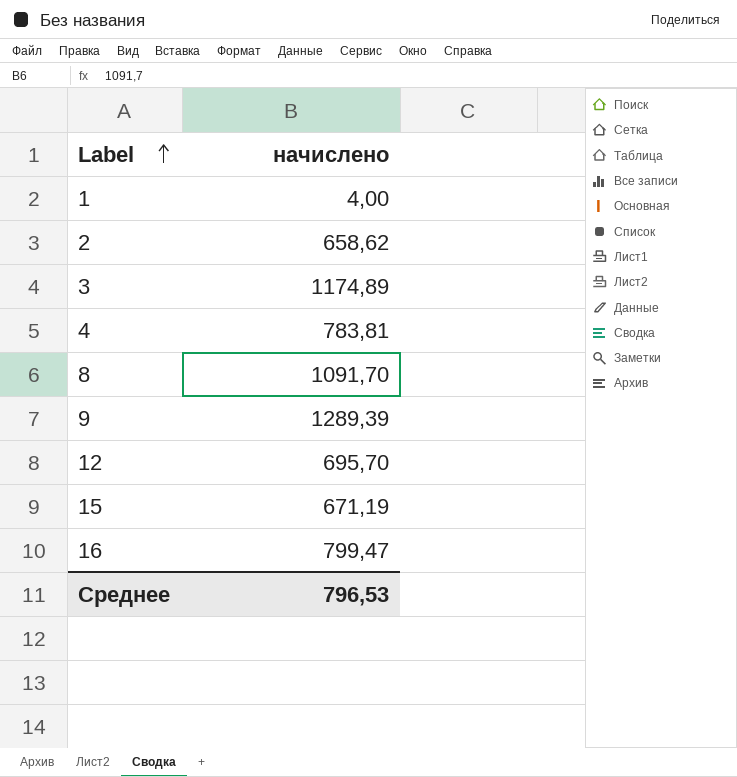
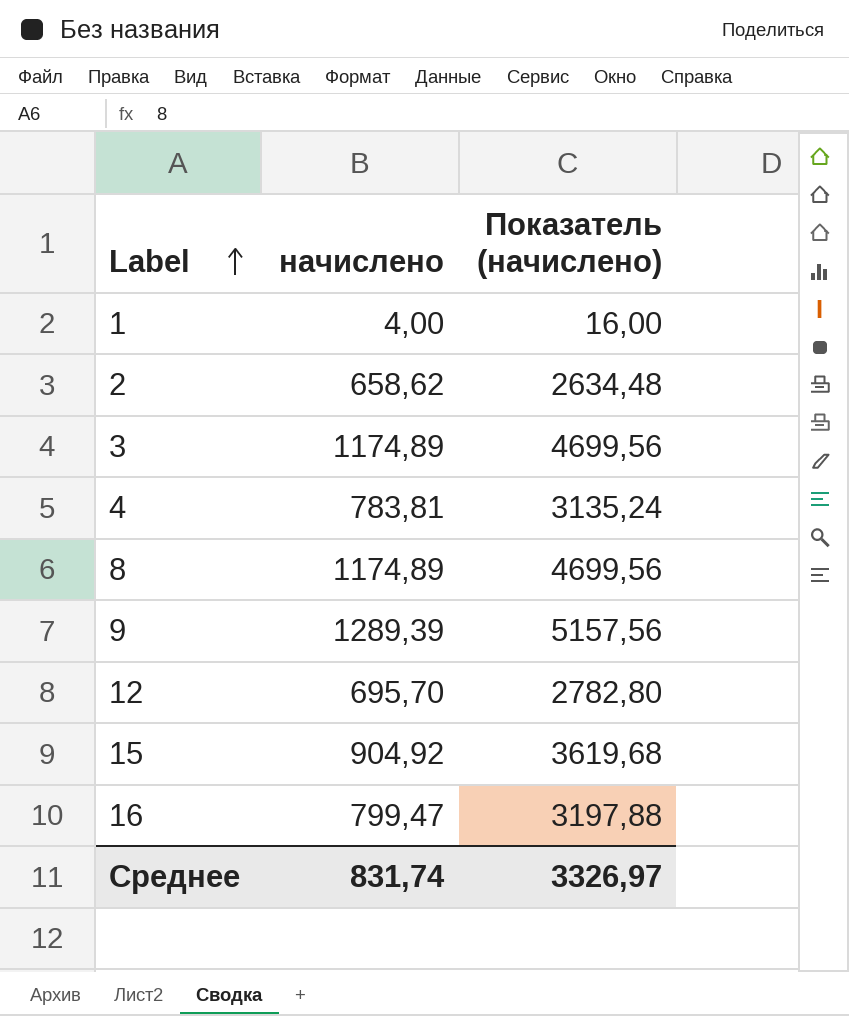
column Показатель (начислено) | formula: none -> [начислено] * 4
8 | начислено: 1091,70 -> 1174,89
15 | начислено: 671,19 -> 904,92
Среднее | начислено: 796,53 -> 831,74

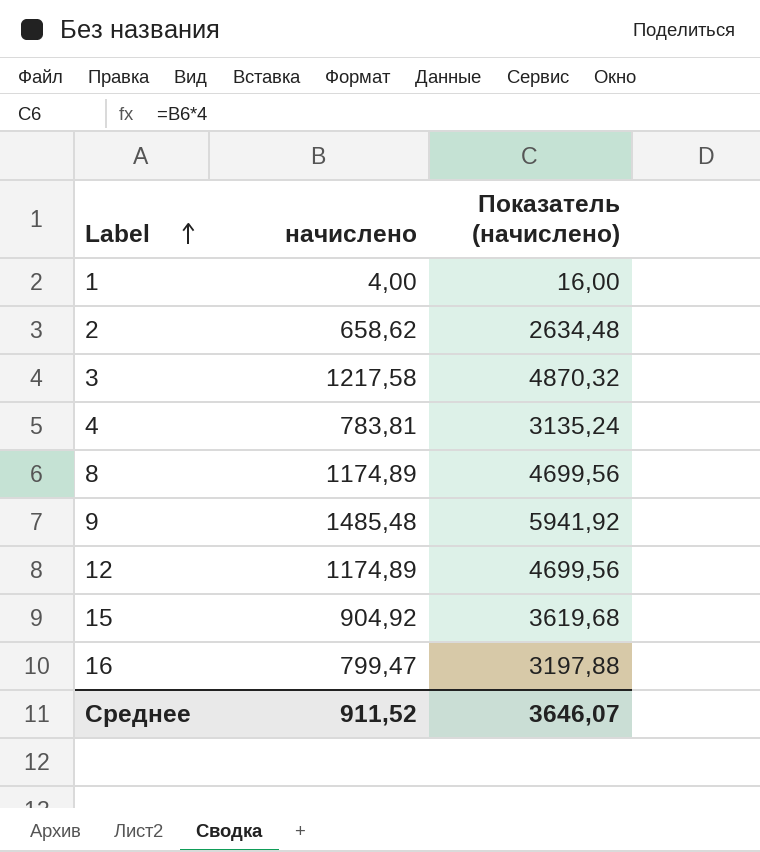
3 | начислено: 1174,89 -> 1217,58
3 | Показатель (начислено): 4699,56 -> 4870,32
9 | начислено: 1289,39 -> 1485,48
9 | Показатель (начислено): 5157,56 -> 5941,92
12 | начислено: 695,70 -> 1174,89
12 | Показатель (начислено): 2782,80 -> 4699,56
Среднее | начислено: 831,74 -> 911,52
Среднее | Показатель (начислено): 3326,97 -> 3646,07

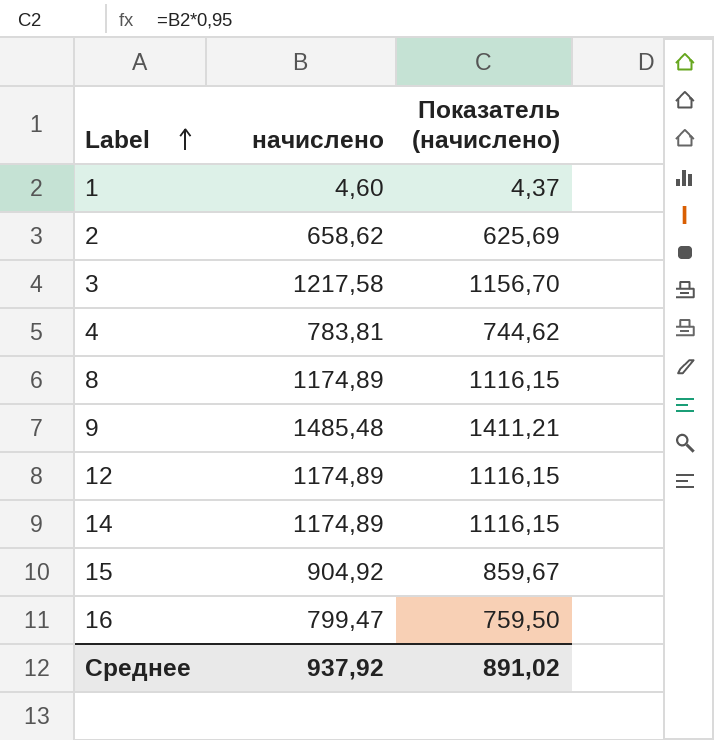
column Показатель (начислено) | formula: [начислено] * 4 -> [начислено] * 0,95
1 | начислено: 4,00 -> 4,60
row 14: none -> 1174,89 | 1116,15
Среднее | начислено: 911,52 -> 937,92
Среднее | Показатель (начислено): 3646,07 -> 891,02

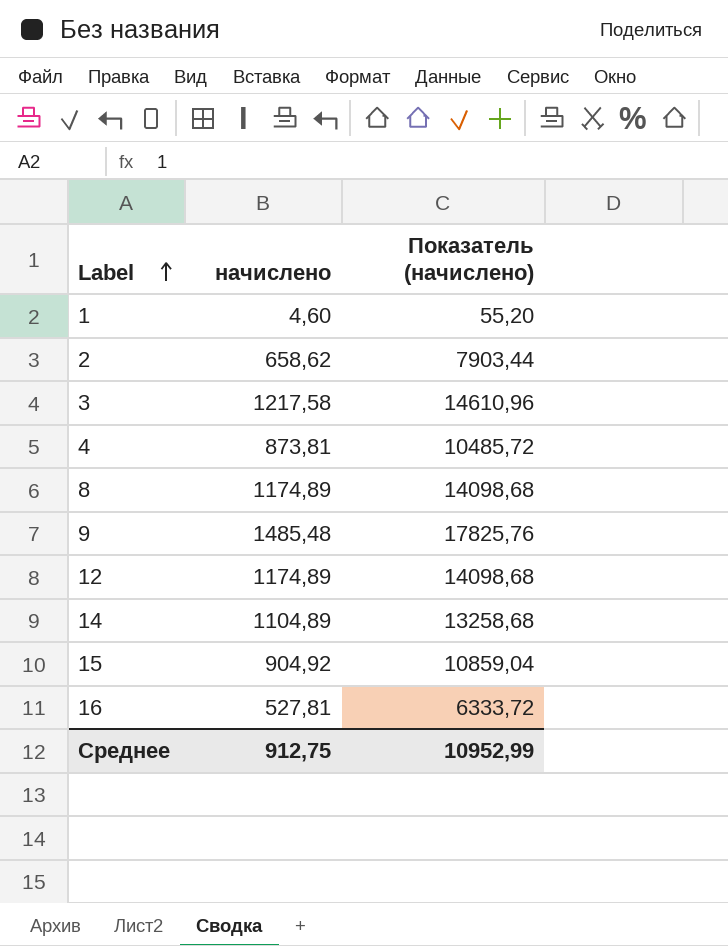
column Показатель (начислено) | formula: [начислено] * 0,95 -> [начислено] * 12
4 | начислено: 783,81 -> 873,81
14 | начислено: 1174,89 -> 1104,89
16 | начислено: 799,47 -> 527,81
Среднее | начислено: 937,92 -> 912,75
Среднее | Показатель (начислено): 891,02 -> 10952,99

